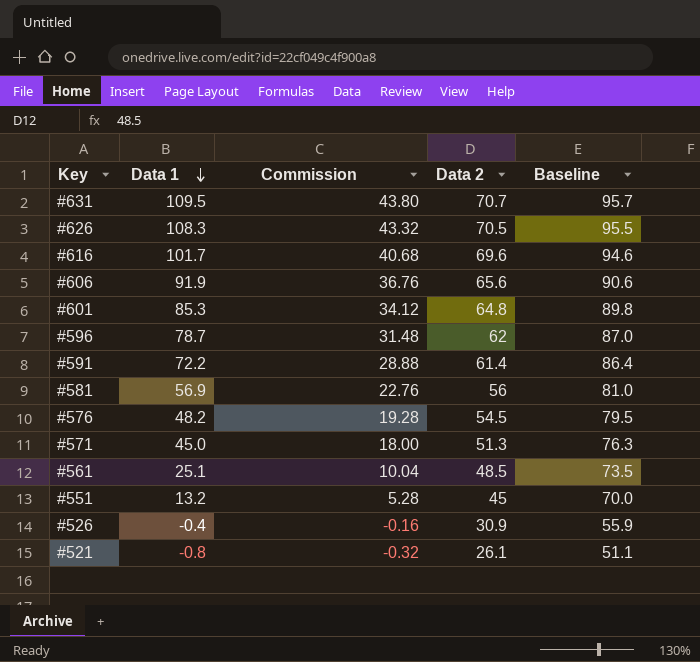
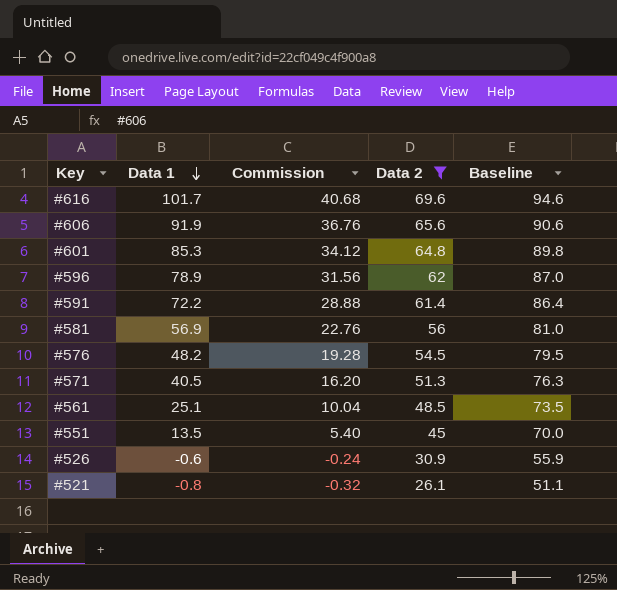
filter: none -> Data 2 <= 69.6
#596 | Data 1: 78.7 -> 78.9
#596 | Commission: 31.48 -> 31.56
#571 | Data 1: 45.0 -> 40.5
#571 | Commission: 18.00 -> 16.20
#551 | Data 1: 13.2 -> 13.5
#551 | Commission: 5.28 -> 5.40
#526 | Data 1: -0.4 -> -0.6
#526 | Commission: -0.16 -> -0.24

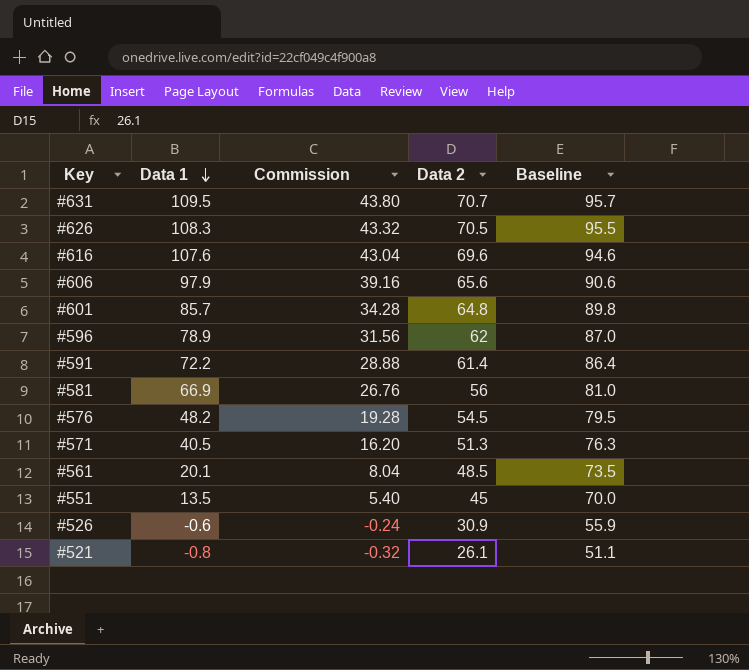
filter: Data 2 <= 69.6 -> none
#616 | Data 1: 101.7 -> 107.6
#616 | Commission: 40.68 -> 43.04
#606 | Data 1: 91.9 -> 97.9
#606 | Commission: 36.76 -> 39.16
#601 | Data 1: 85.3 -> 85.7
#601 | Commission: 34.12 -> 34.28
#581 | Data 1: 56.9 -> 66.9
#581 | Commission: 22.76 -> 26.76
#561 | Data 1: 25.1 -> 20.1
#561 | Commission: 10.04 -> 8.04

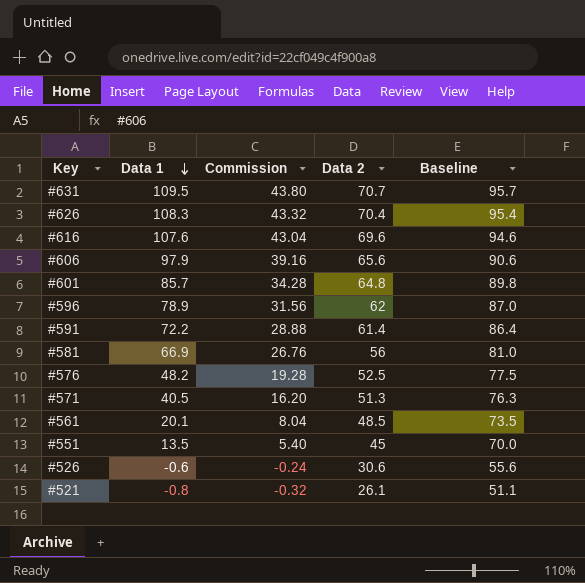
#626 | Data 2: 70.5 -> 70.4
#626 | Baseline: 95.5 -> 95.4
#576 | Data 2: 54.5 -> 52.5
#576 | Baseline: 79.5 -> 77.5
#526 | Data 2: 30.9 -> 30.6
#526 | Baseline: 55.9 -> 55.6

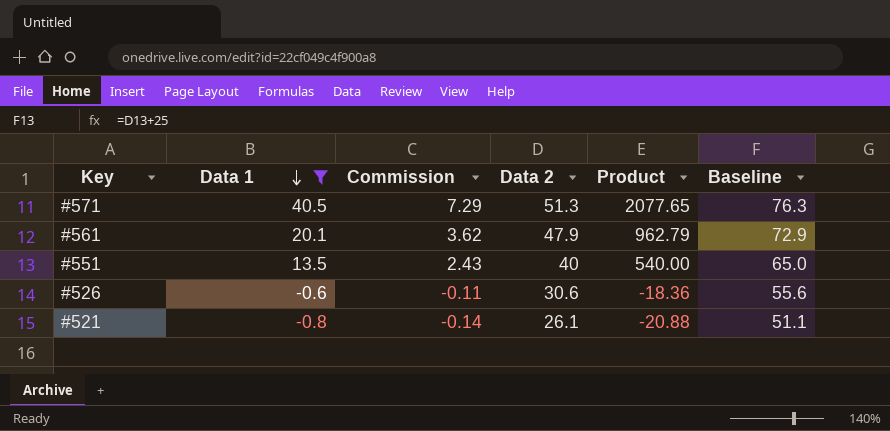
filter: none -> Data 1 <= 40.5
column Commission | formula: [Data 1] * 0.4 -> [Data 1] * 0.18
column Product | formula: none -> [Data 1] * [Data 2]
#561 | Data 2: 48.5 -> 47.9
#561 | Baseline: 73.5 -> 72.9
#551 | Data 2: 45 -> 40
#551 | Baseline: 70.0 -> 65.0

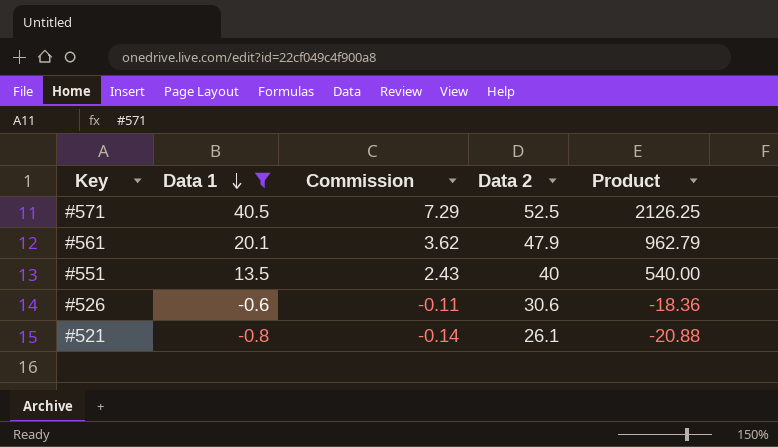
column Baseline | formula: [Data 2] + 25 -> none
#571 | Data 2: 51.3 -> 52.5
#571 | Product: 2077.65 -> 2126.25

